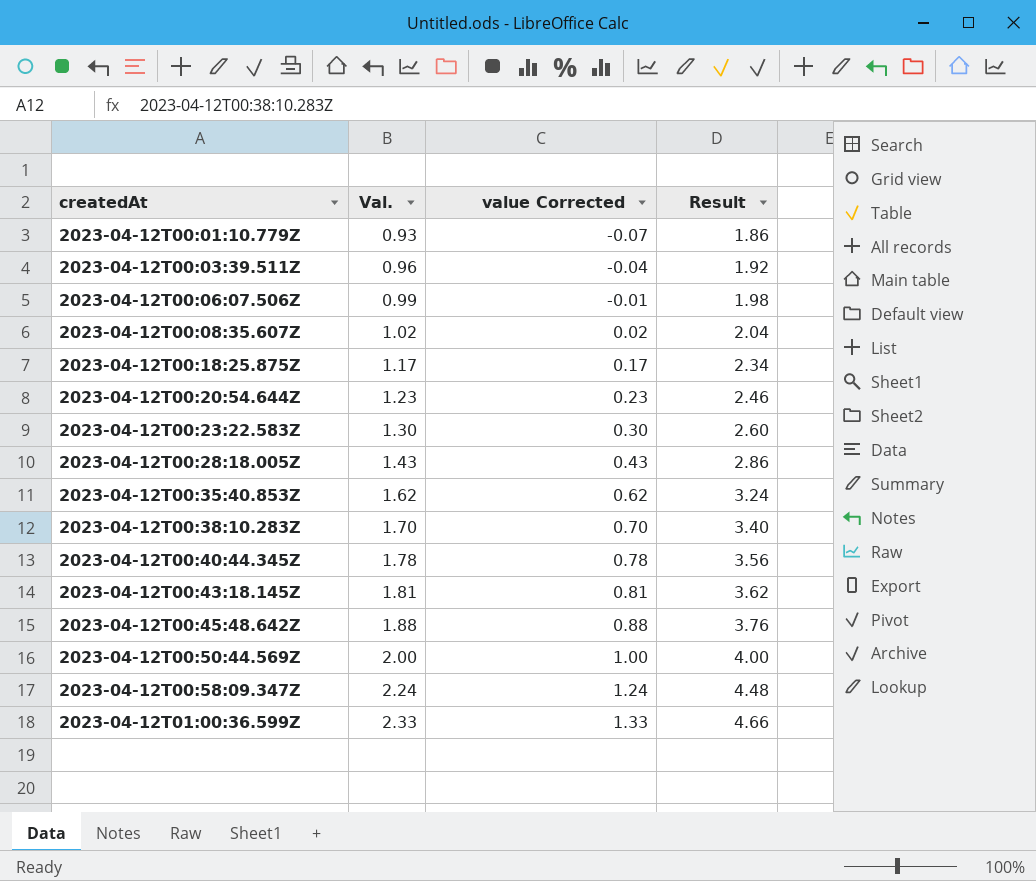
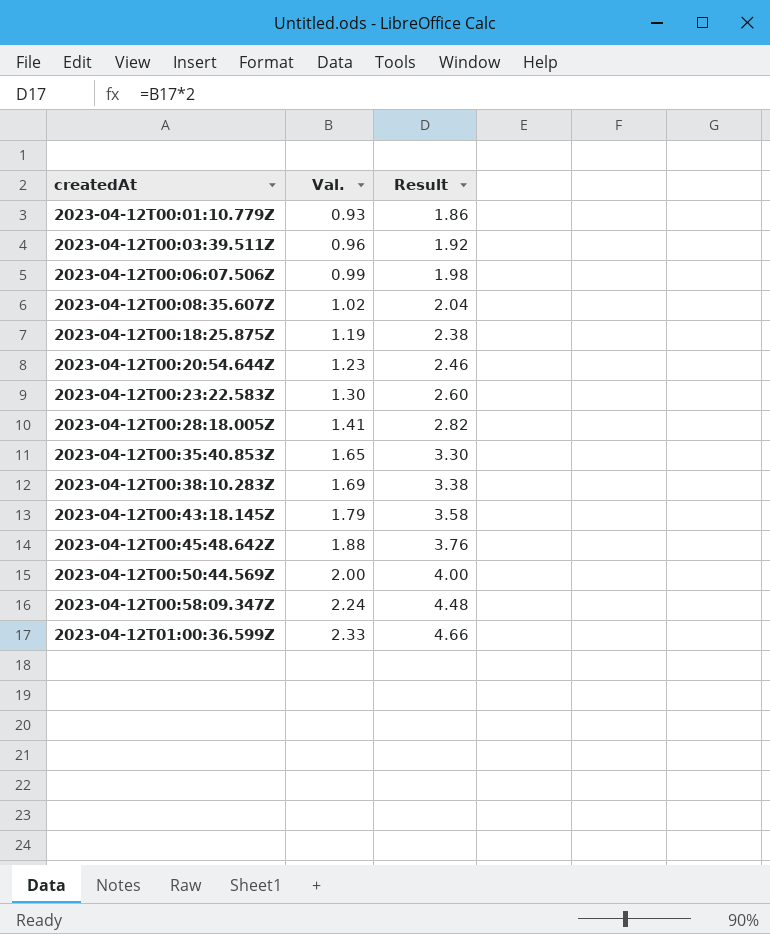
column value Corrected | formula: [Val.] - 1 -> none
row 2023-04-12T00:40:44.345Z: 1.78 | 0.78 | 3.56 -> none
2023-04-12T00:18:25.875Z | Val.: 1.17 -> 1.19
2023-04-12T00:18:25.875Z | Result: 2.34 -> 2.38
2023-04-12T00:28:18.005Z | Val.: 1.43 -> 1.41
2023-04-12T00:28:18.005Z | Result: 2.86 -> 2.82
2023-04-12T00:35:40.853Z | Val.: 1.62 -> 1.65
2023-04-12T00:35:40.853Z | Result: 3.24 -> 3.30
2023-04-12T00:38:10.283Z | Val.: 1.70 -> 1.69
2023-04-12T00:38:10.283Z | Result: 3.40 -> 3.38
2023-04-12T00:43:18.145Z | Val.: 1.81 -> 1.79
2023-04-12T00:43:18.145Z | Result: 3.62 -> 3.58

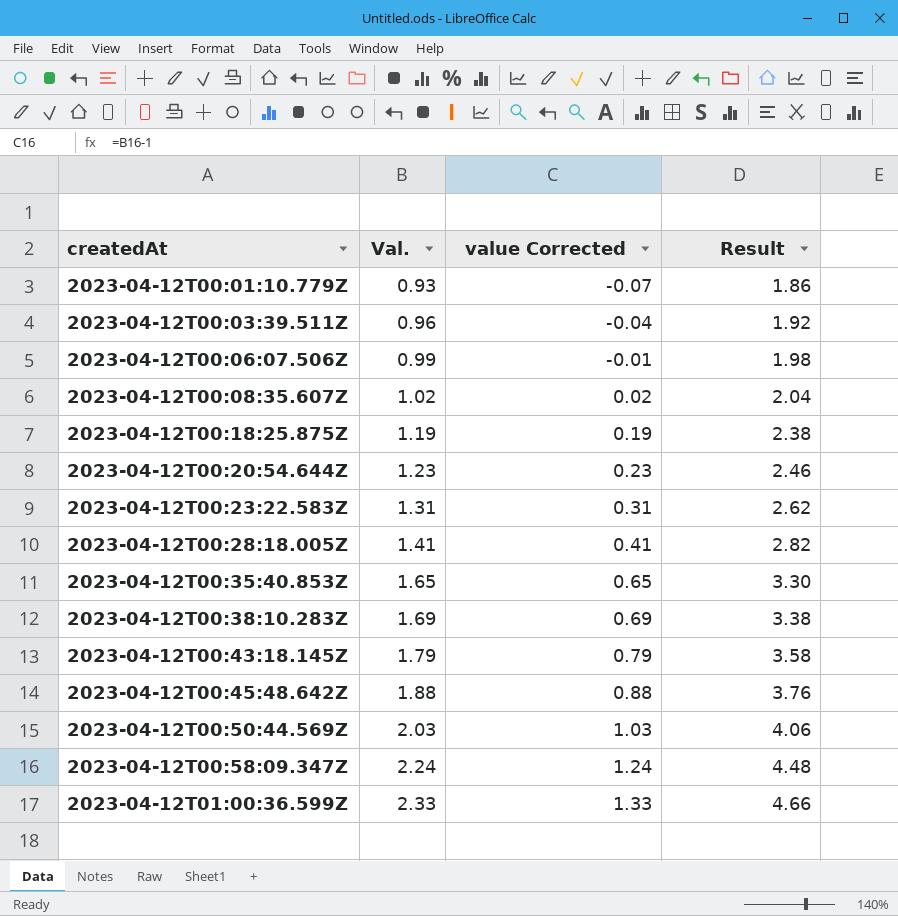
column value Corrected | formula: none -> [Val.] - 1
2023-04-12T00:23:22.583Z | Val.: 1.30 -> 1.31
2023-04-12T00:23:22.583Z | Result: 2.60 -> 2.62
2023-04-12T00:50:44.569Z | Val.: 2.00 -> 2.03
2023-04-12T00:50:44.569Z | Result: 4.00 -> 4.06

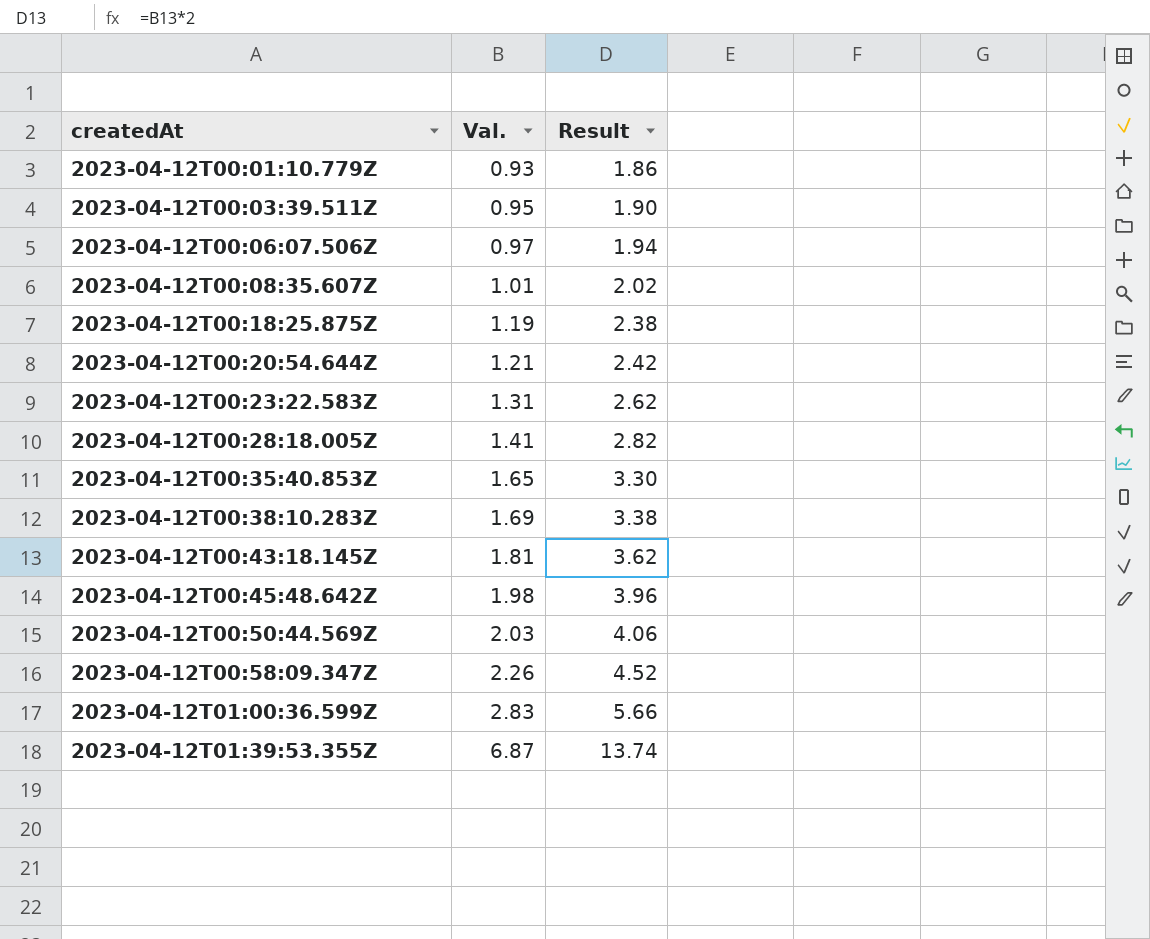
column value Corrected | formula: [Val.] - 1 -> none
2023-04-12T00:03:39.511Z | Val.: 0.96 -> 0.95
2023-04-12T00:03:39.511Z | Result: 1.92 -> 1.90
2023-04-12T00:06:07.506Z | Val.: 0.99 -> 0.97
2023-04-12T00:06:07.506Z | Result: 1.98 -> 1.94
2023-04-12T00:08:35.607Z | Val.: 1.02 -> 1.01
2023-04-12T00:08:35.607Z | Result: 2.04 -> 2.02
2023-04-12T00:20:54.644Z | Val.: 1.23 -> 1.21
2023-04-12T00:20:54.644Z | Result: 2.46 -> 2.42
2023-04-12T00:43:18.145Z | Val.: 1.79 -> 1.81
2023-04-12T00:43:18.145Z | Result: 3.58 -> 3.62
2023-04-12T00:45:48.642Z | Val.: 1.88 -> 1.98
2023-04-12T00:45:48.642Z | Result: 3.76 -> 3.96
2023-04-12T00:58:09.347Z | Val.: 2.24 -> 2.26
2023-04-12T00:58:09.347Z | Result: 4.48 -> 4.52
2023-04-12T01:00:36.599Z | Val.: 2.33 -> 2.83
2023-04-12T01:00:36.599Z | Result: 4.66 -> 5.66
row 2023-04-12T01:39:53.355Z: none -> 6.87 | 13.74

